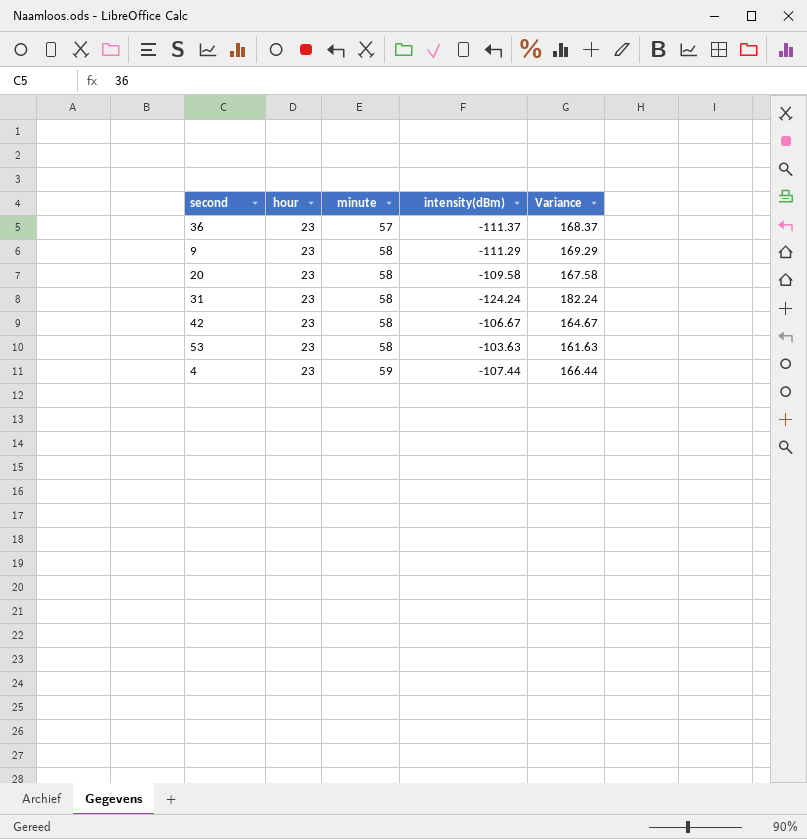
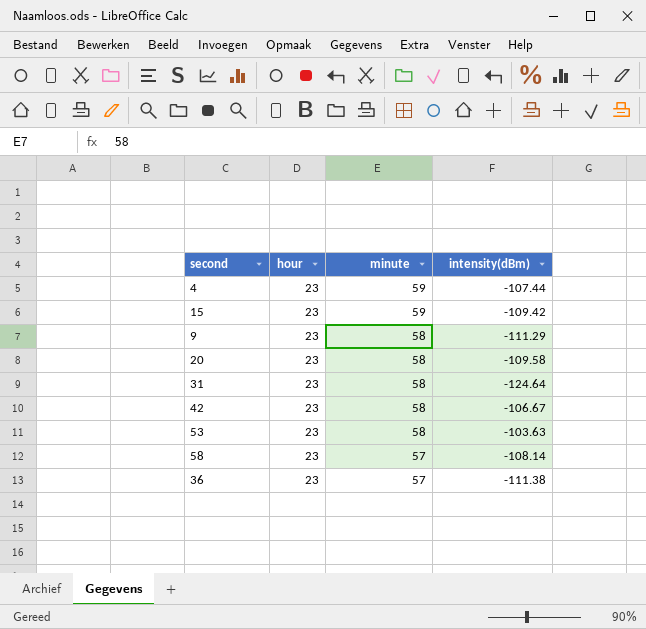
row order: minute ascending -> minute descending
column Variance | formula: [minute] - [intensity(dBm)] -> none
row 15: none -> 23 | 59 | -109.42
31 | intensity(dBm): -124.24 -> -124.64
row 58: none -> 23 | 57 | -108.14
36 | intensity(dBm): -111.37 -> -111.38

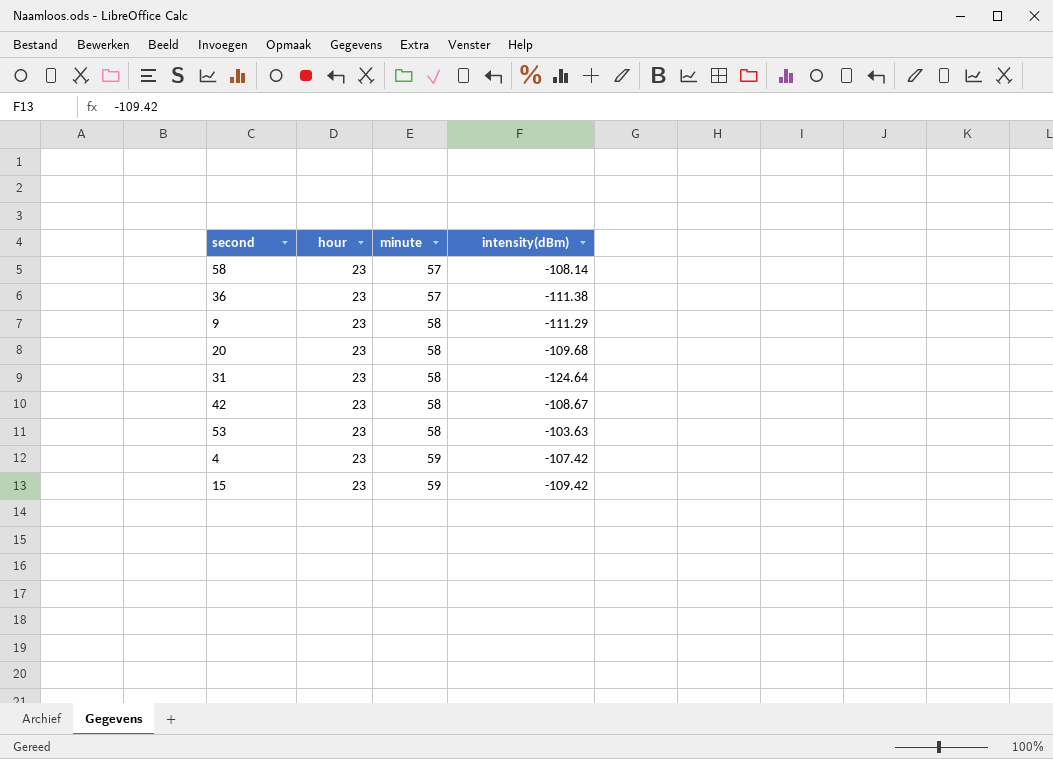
row order: minute descending -> minute ascending
20 | intensity(dBm): -109.58 -> -109.68
42 | intensity(dBm): -106.67 -> -108.67
4 | intensity(dBm): -107.44 -> -107.42

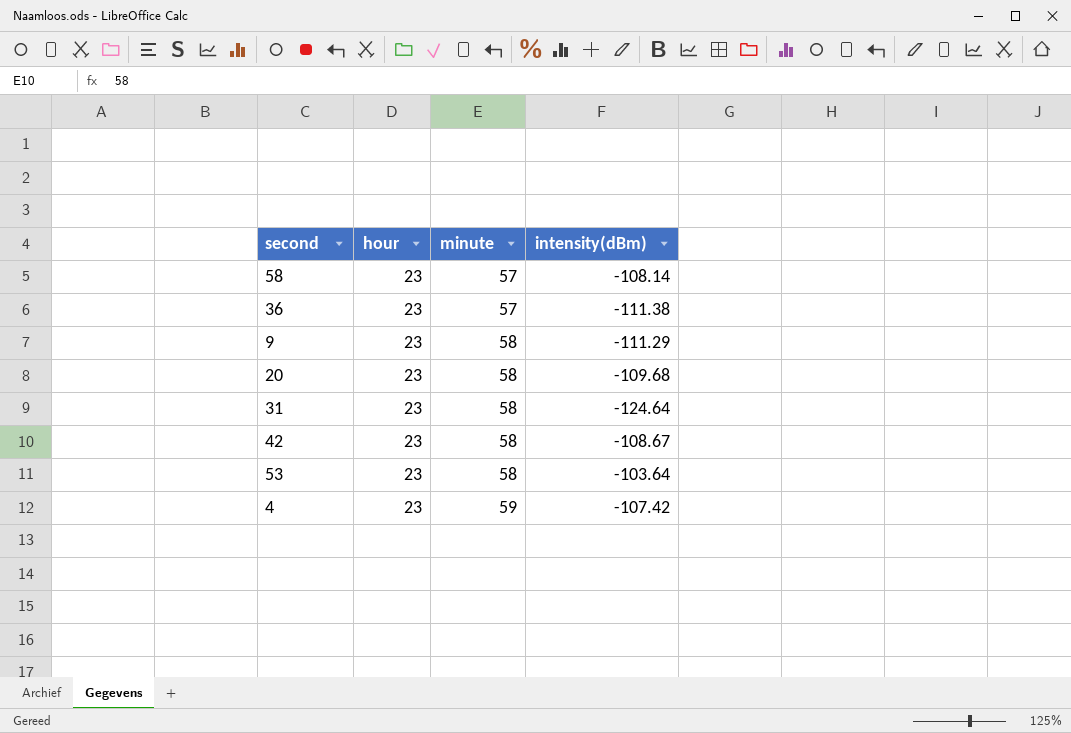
row 15: 23 | 59 | -109.42 -> none
53 | intensity(dBm): -103.63 -> -103.64

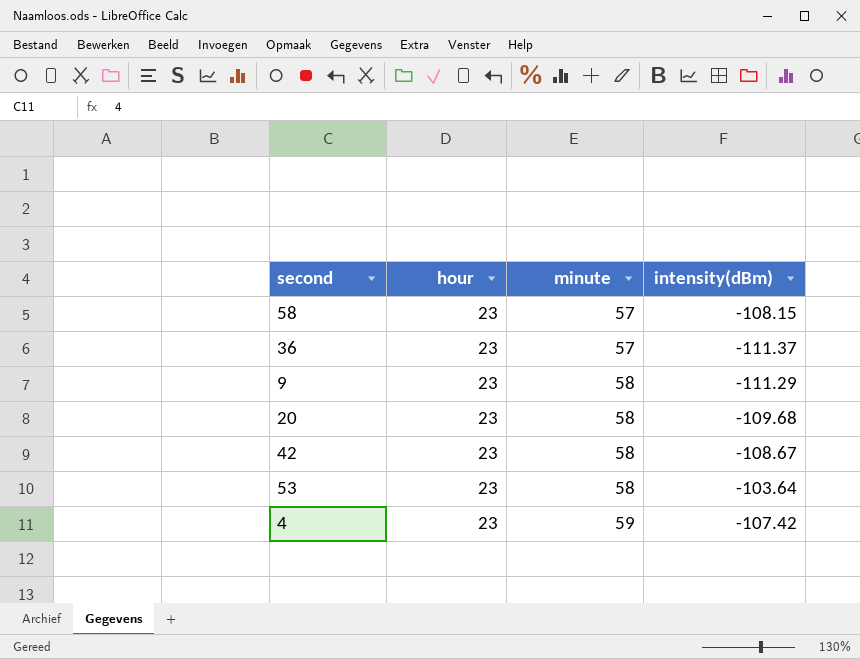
row 31: 23 | 58 | -124.64 -> none
58 | intensity(dBm): -108.14 -> -108.15
36 | intensity(dBm): -111.38 -> -111.37

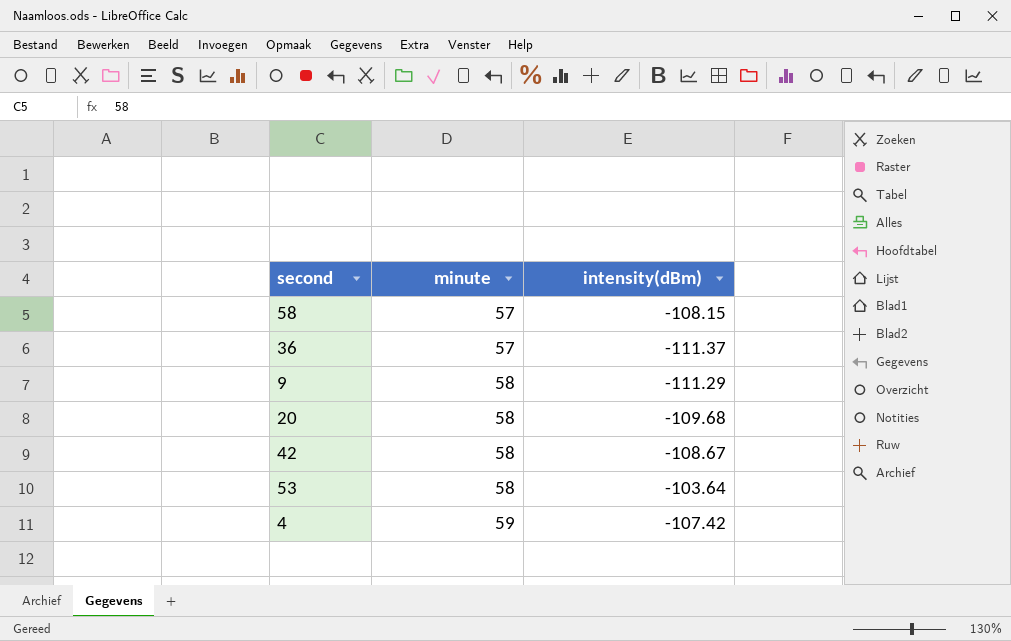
column hour | position: 2 -> none

